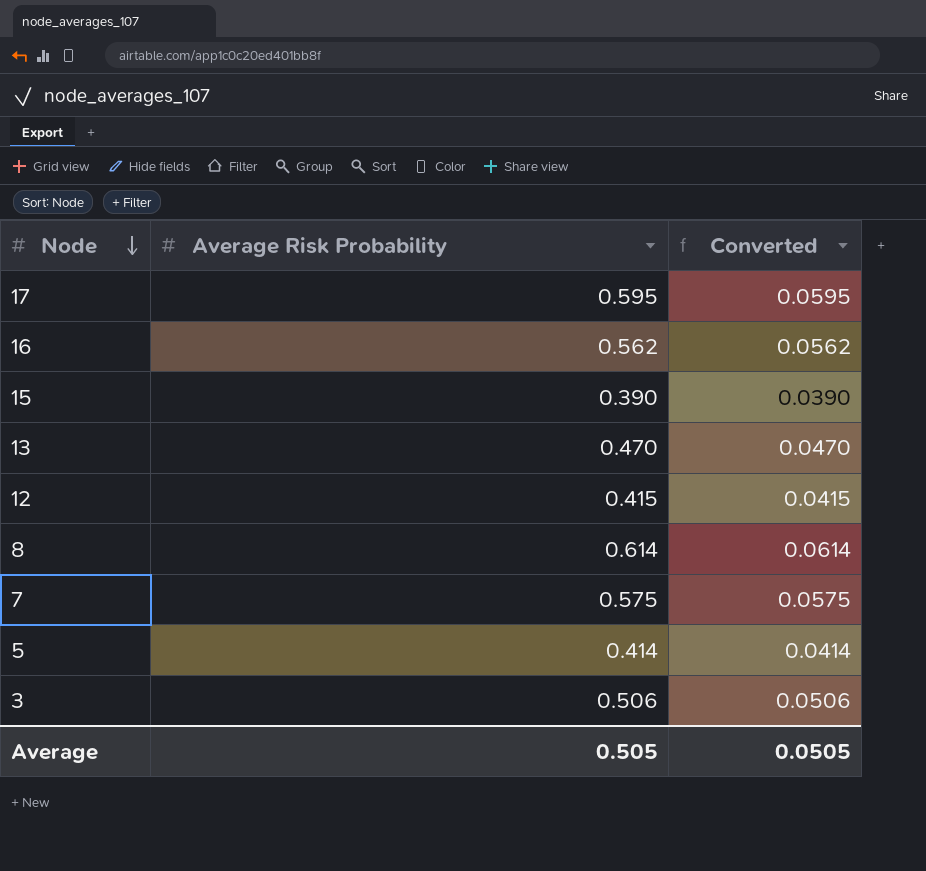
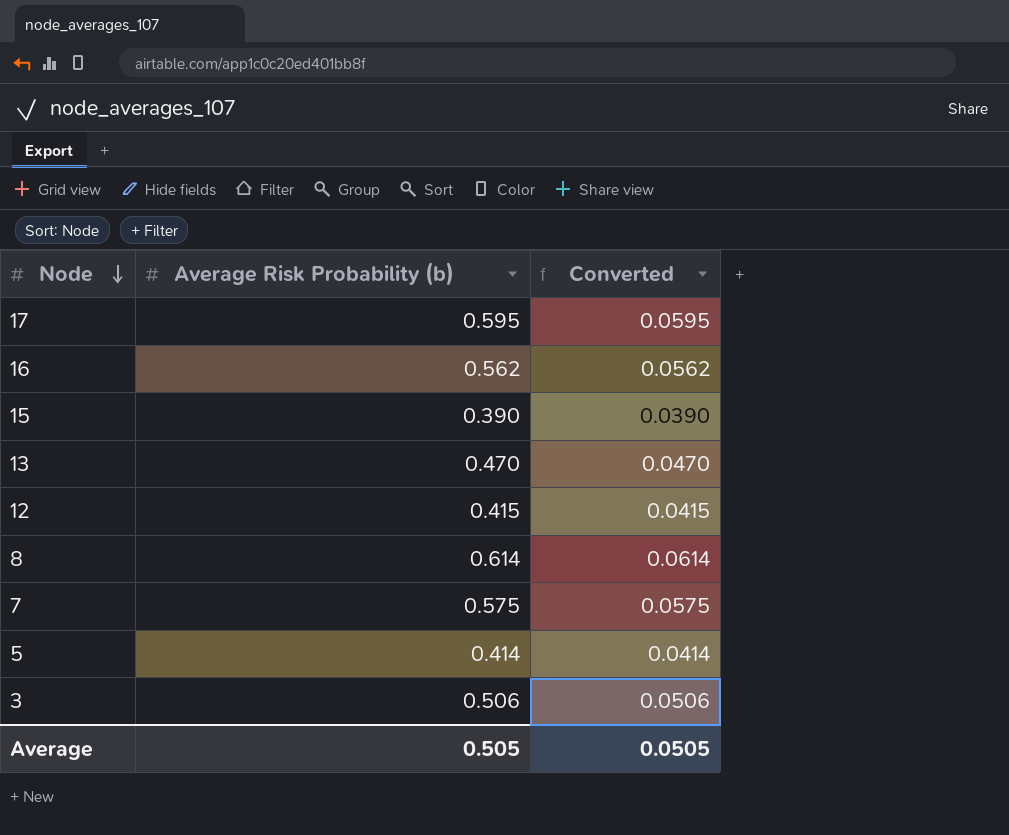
column name: Average Risk Probability -> Average Risk Probability (b)

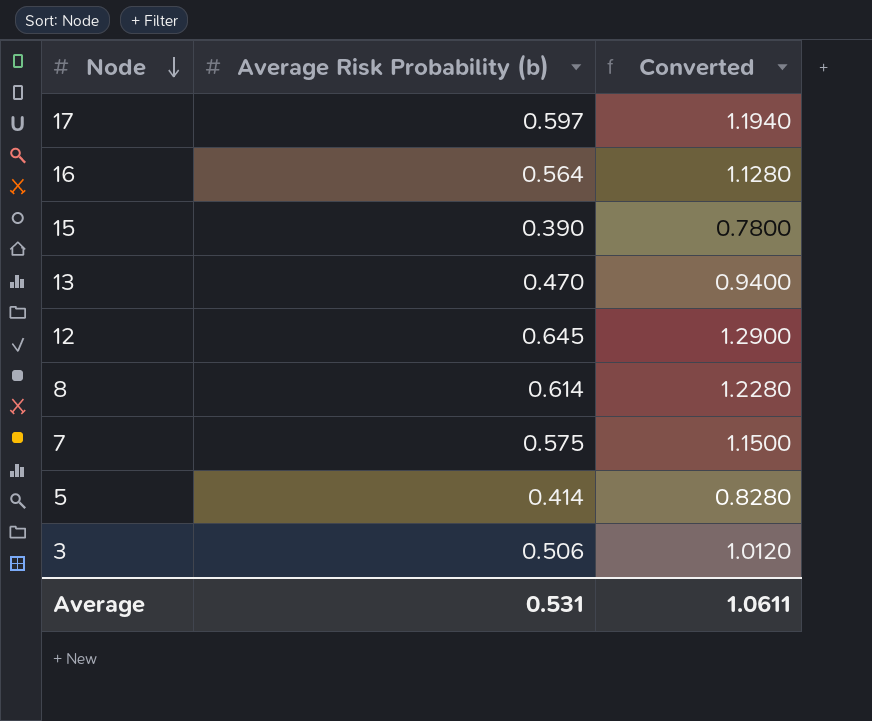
column Converted | formula: [Average Risk Probability (b)] * 0.1 -> [Average Risk Probability (b)] * 2
17 | Average Risk Probability (b): 0.595 -> 0.597
16 | Average Risk Probability (b): 0.562 -> 0.564
12 | Average Risk Probability (b): 0.415 -> 0.645
Average | Average Risk Probability (b): 0.505 -> 0.531
Average | Converted: 0.0505 -> 1.0611

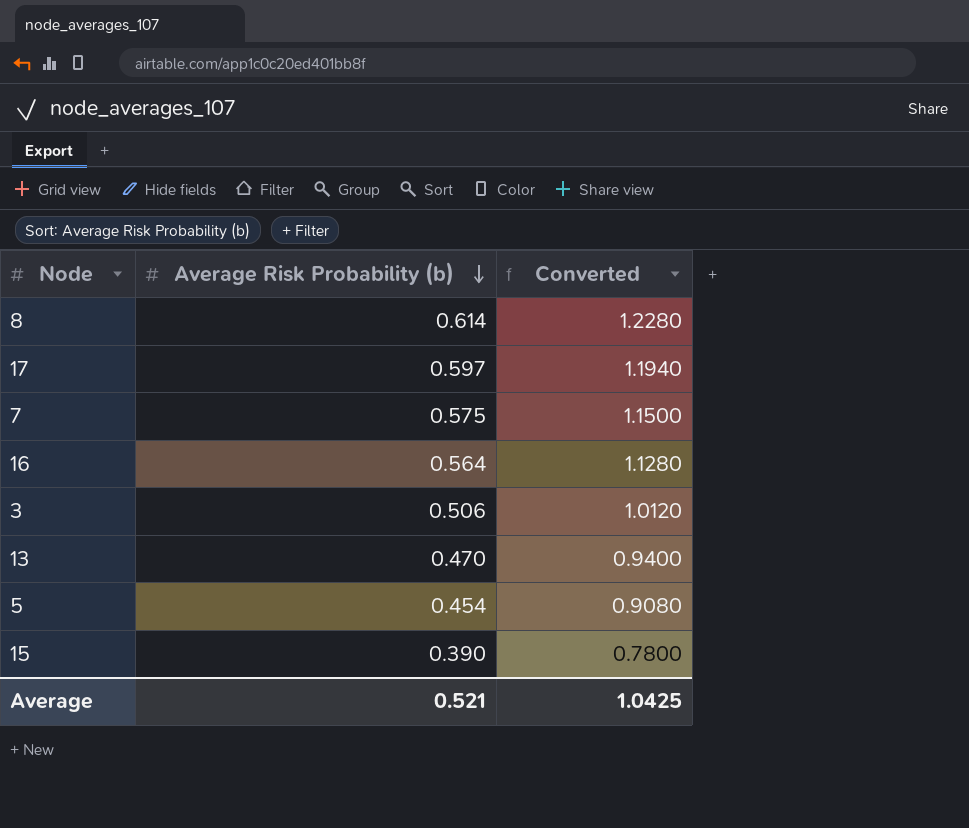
row order: Node descending -> Average Risk Probability (b) descending
row 12: 0.645 | 1.2900 -> none
5 | Average Risk Probability (b): 0.414 -> 0.454
5 | Converted: 0.8280 -> 0.9080
Average | Average Risk Probability (b): 0.531 -> 0.521
Average | Converted: 1.0611 -> 1.0425

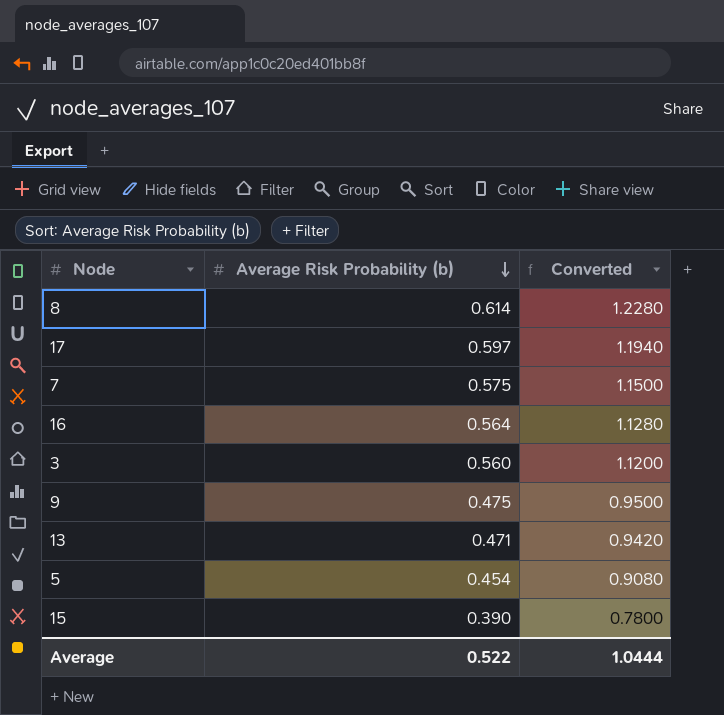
3 | Average Risk Probability (b): 0.506 -> 0.560
3 | Converted: 1.0120 -> 1.1200
row 9: none -> 0.475 | 0.9500
13 | Average Risk Probability (b): 0.470 -> 0.471
13 | Converted: 0.9400 -> 0.9420
Average | Average Risk Probability (b): 0.521 -> 0.522
Average | Converted: 1.0425 -> 1.0444

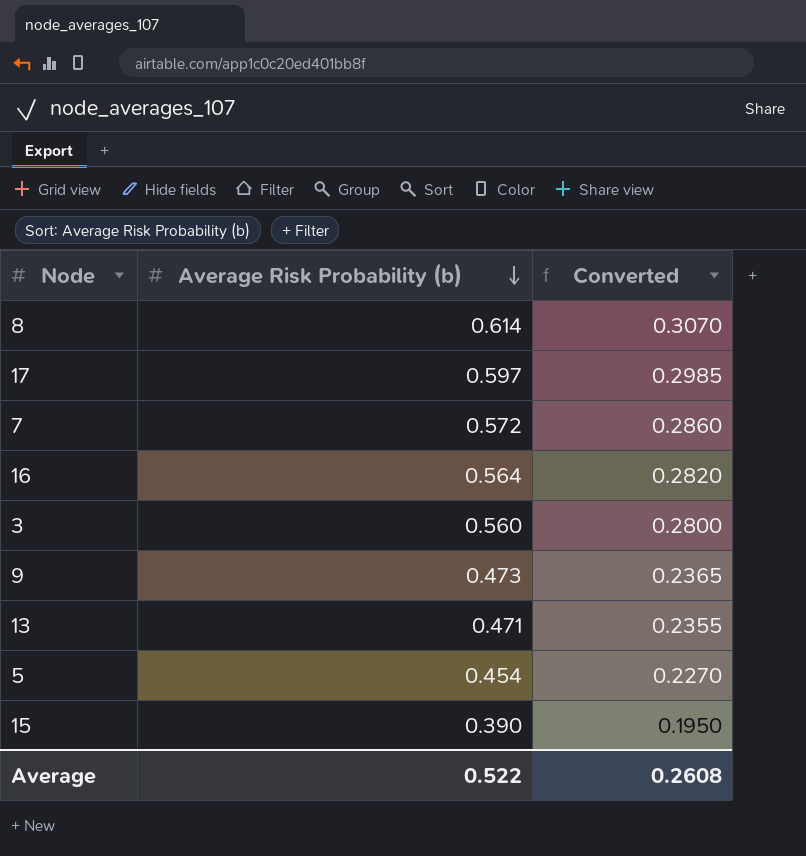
column Converted | formula: [Average Risk Probability (b)] * 2 -> [Average Risk Probability (b)] * 0.5
7 | Average Risk Probability (b): 0.575 -> 0.572
9 | Average Risk Probability (b): 0.475 -> 0.473
Average | Converted: 1.0444 -> 0.2608

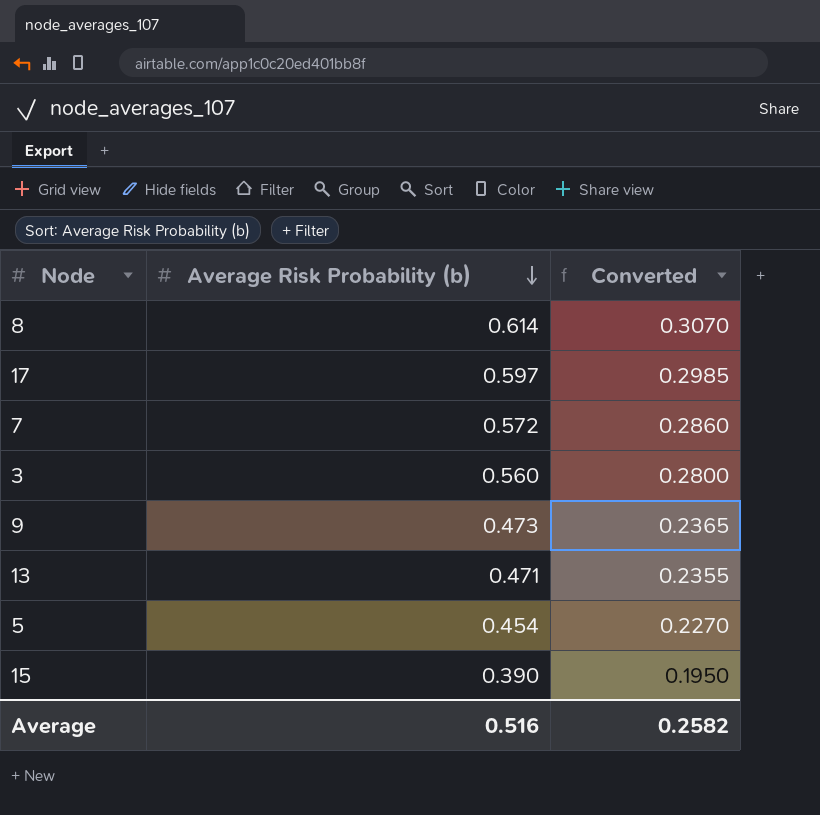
row 16: 0.564 | 0.2820 -> none
Average | Average Risk Probability (b): 0.522 -> 0.516
Average | Converted: 0.2608 -> 0.2582

